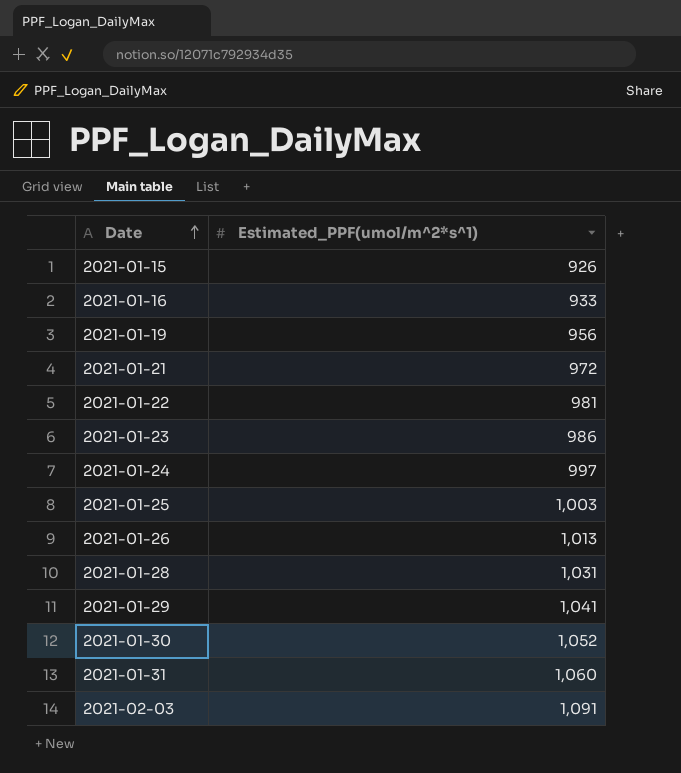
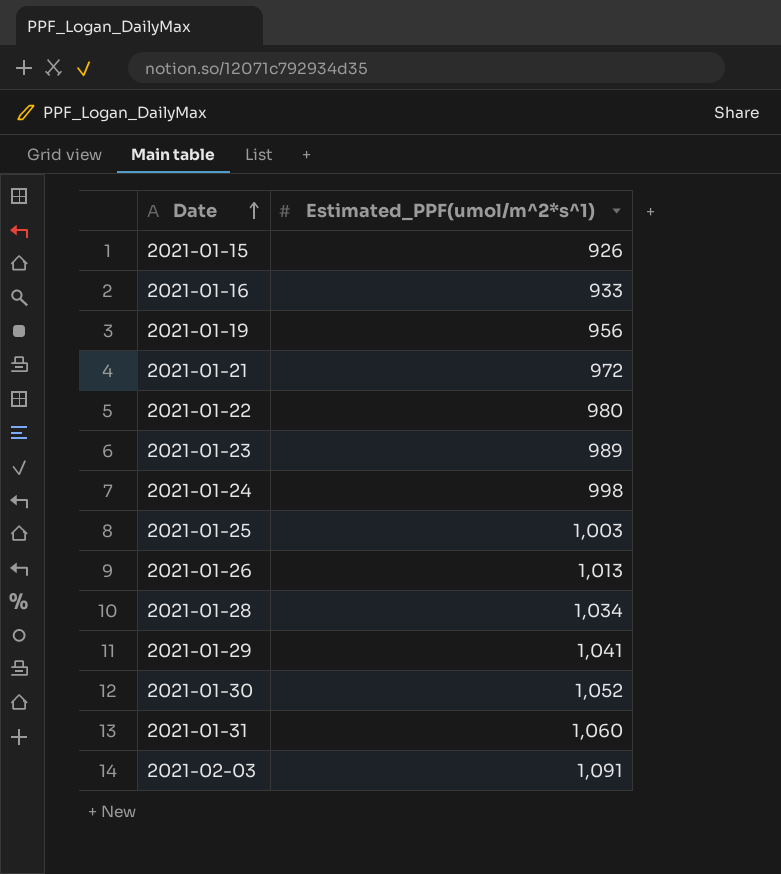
2021-01-22 | Estimated_PPF(umol/m^2*s^1): 981 -> 980
2021-01-23 | Estimated_PPF(umol/m^2*s^1): 986 -> 989
2021-01-24 | Estimated_PPF(umol/m^2*s^1): 997 -> 998
2021-01-28 | Estimated_PPF(umol/m^2*s^1): 1,031 -> 1,034

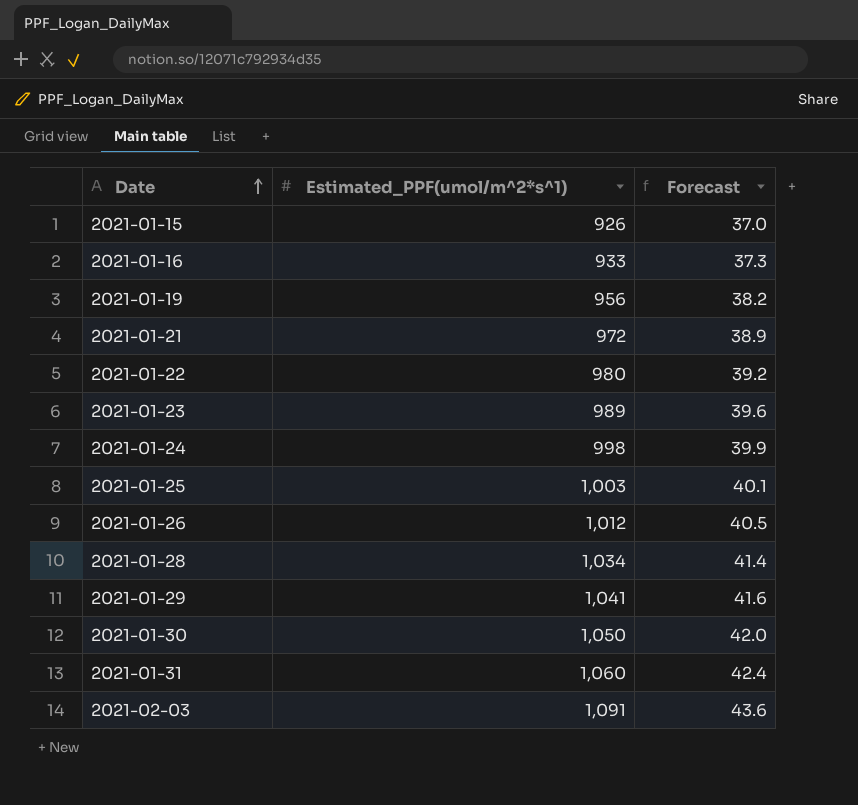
column Forecast | formula: none -> [Estimated_PPF(umol/m^2*s^1)] * 0.04
2021-01-26 | Estimated_PPF(umol/m^2*s^1): 1,013 -> 1,012
2021-01-30 | Estimated_PPF(umol/m^2*s^1): 1,052 -> 1,050

